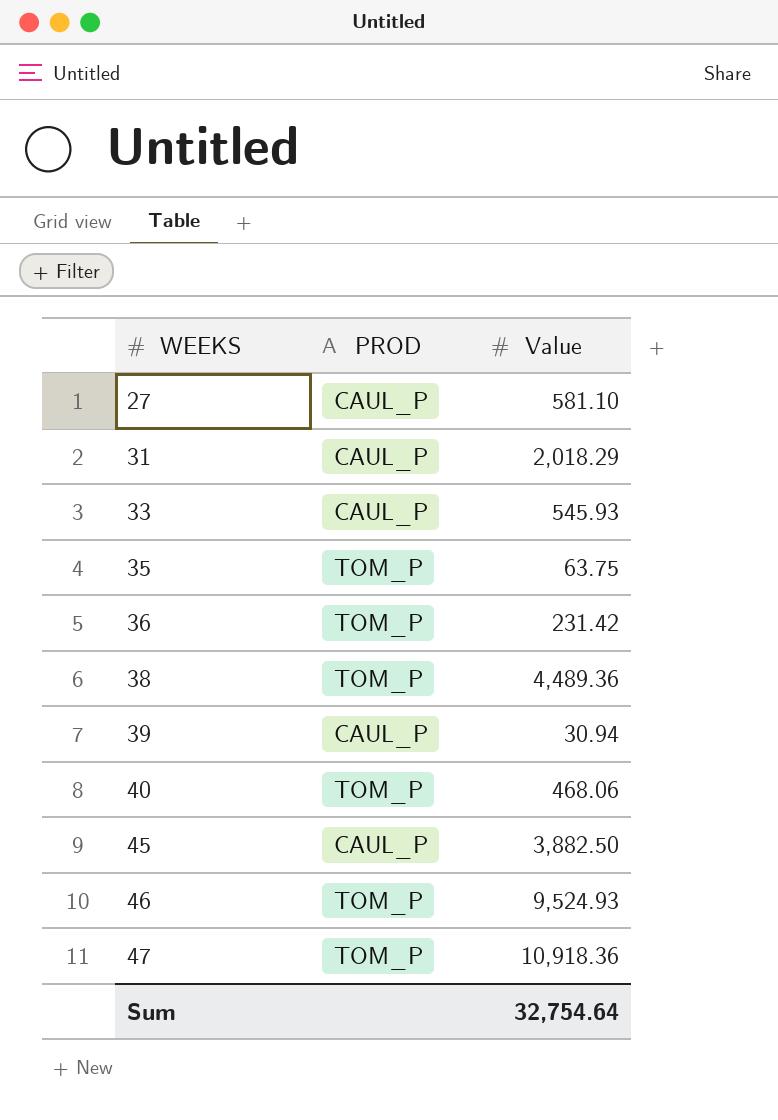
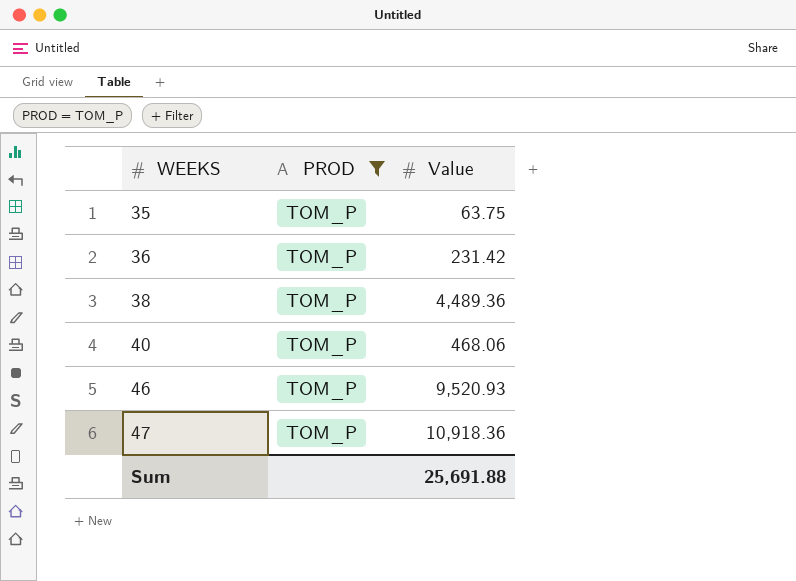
filter: none -> PROD = TOM_P
46 | Value: 9,524.93 -> 9,520.93
Sum | Value: 32,754.64 -> 25,691.88

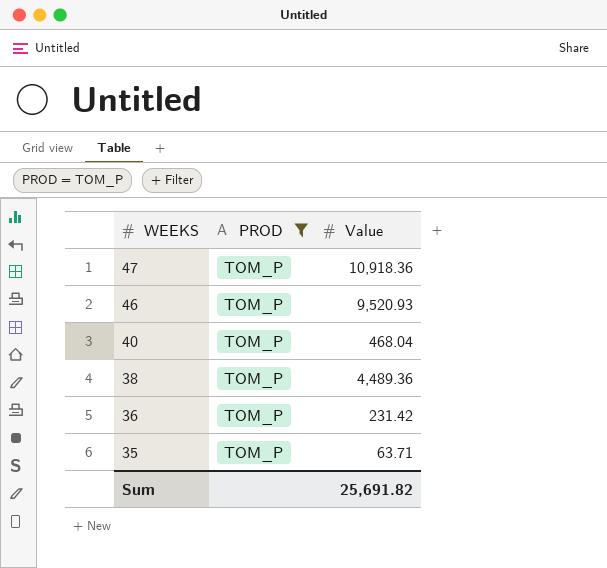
row order: WEEKS ascending -> WEEKS descending
40 | Value: 468.06 -> 468.04
35 | Value: 63.75 -> 63.71
Sum | Value: 25,691.88 -> 25,691.82

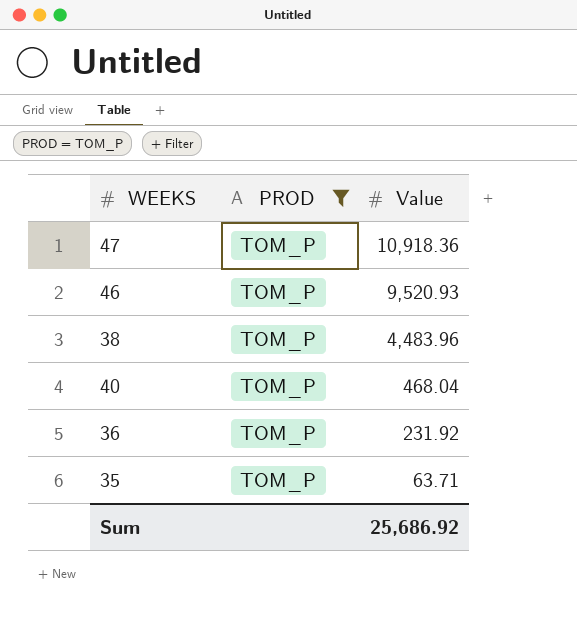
row order: WEEKS descending -> Value descending
38 | Value: 4,489.36 -> 4,483.96
36 | Value: 231.42 -> 231.92
Sum | Value: 25,691.82 -> 25,686.92

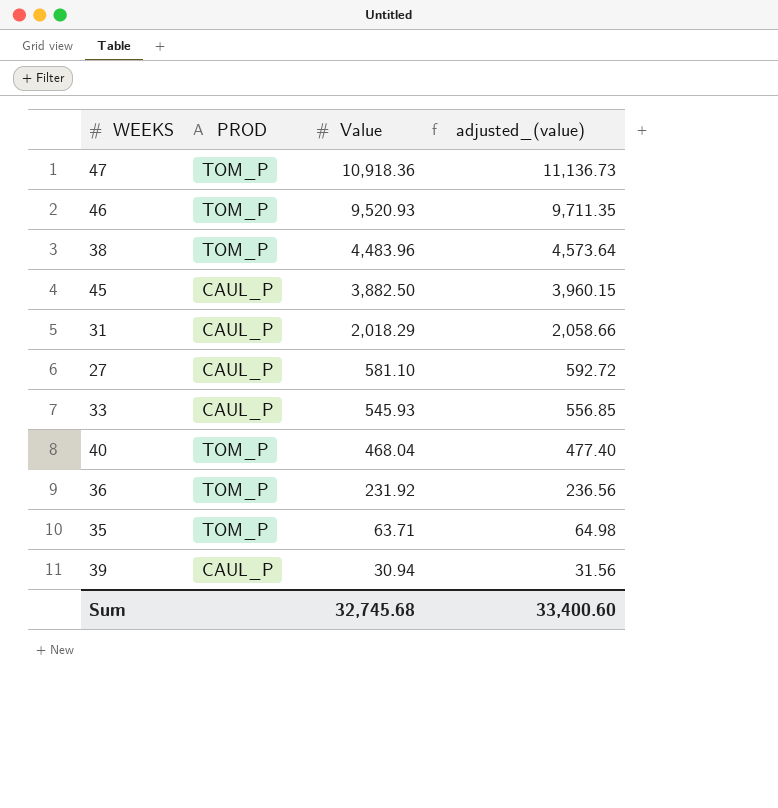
filter: PROD = TOM_P -> none
column adjusted_(value) | formula: none -> [Value] * 1.02
Sum | Value: 25,686.92 -> 32,745.68

